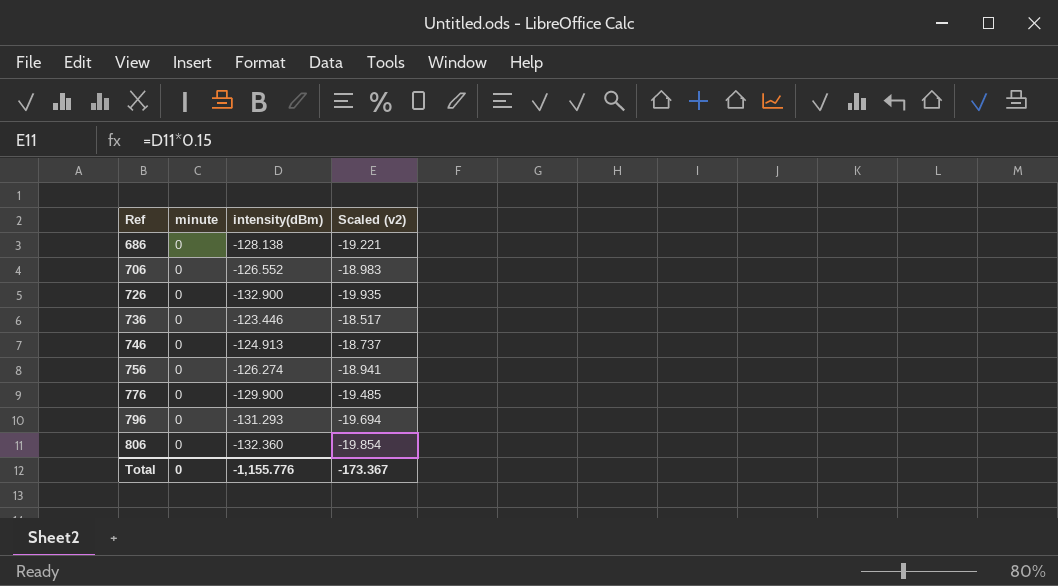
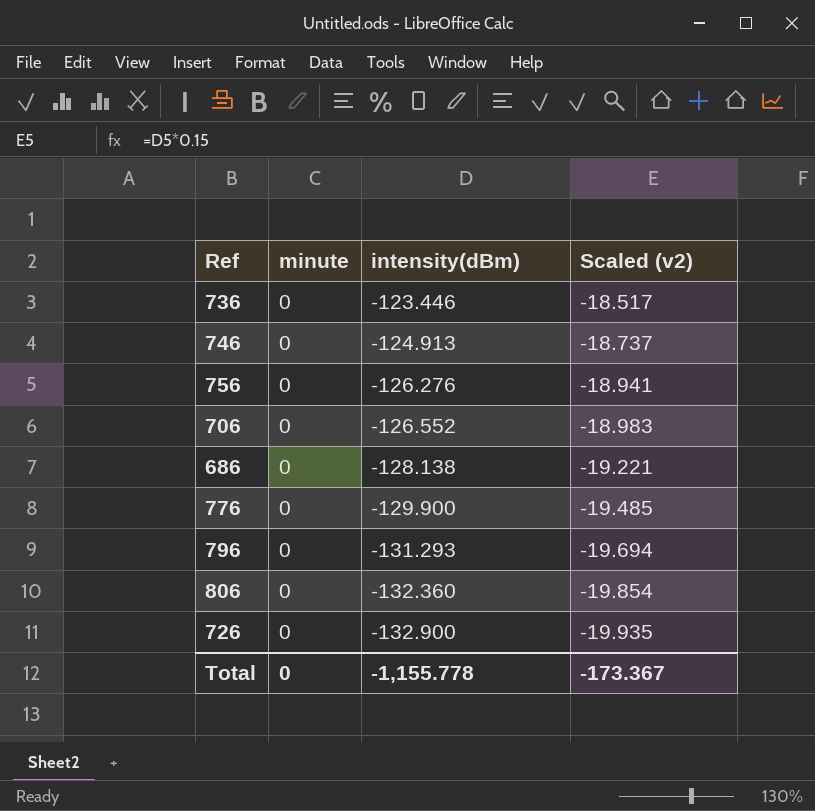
row order: Ref ascending -> intensity(dBm) descending
756 | intensity(dBm): -126.274 -> -126.276
Total | intensity(dBm): -1,155.776 -> -1,155.778

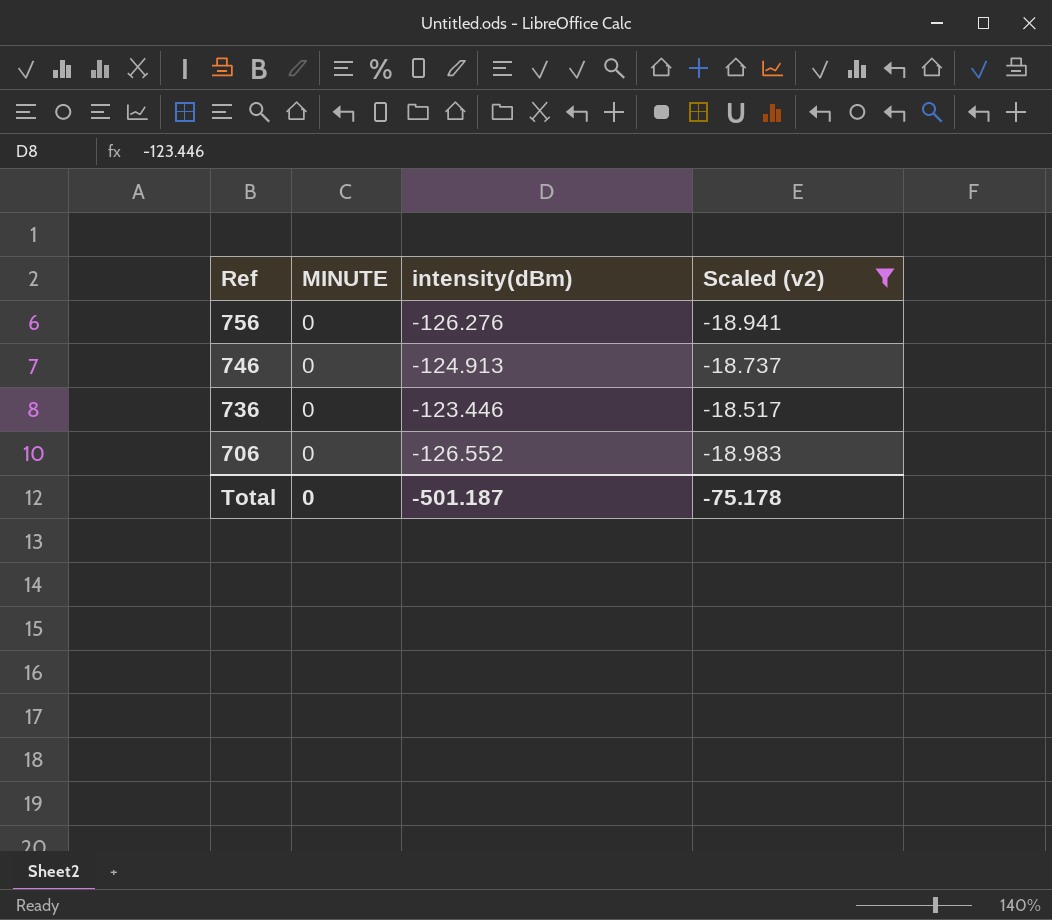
filter: none -> Scaled (v2) >= -18.983
row order: intensity(dBm) descending -> Ref descending
column name: minute -> MINUTE
Total | intensity(dBm): -1,155.778 -> -501.187
Total | Scaled (v2): -173.367 -> -75.178

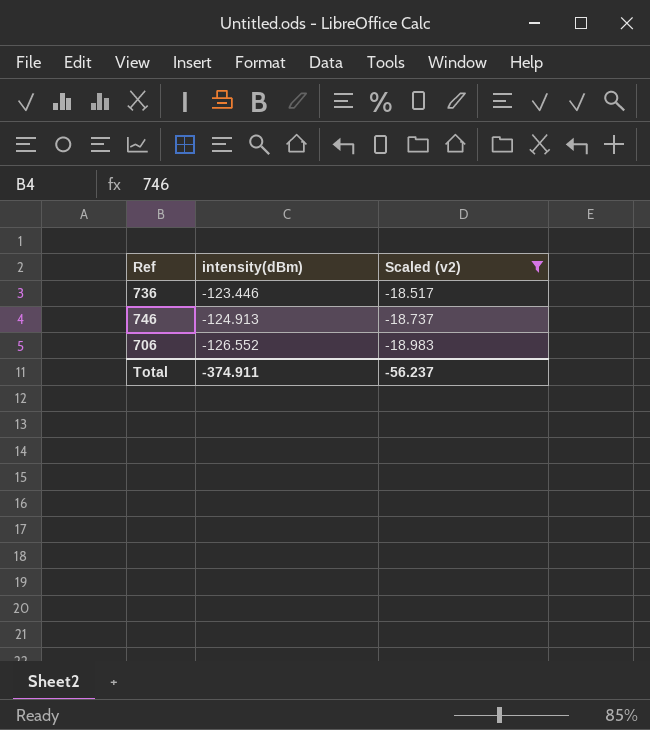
row order: Ref descending -> intensity(dBm) descending
column MINUTE | position: 2 -> none
row 756: 0 | -126.276 | -18.941 -> none
Total | intensity(dBm): -501.187 -> -374.911
Total | Scaled (v2): -75.178 -> -56.237

